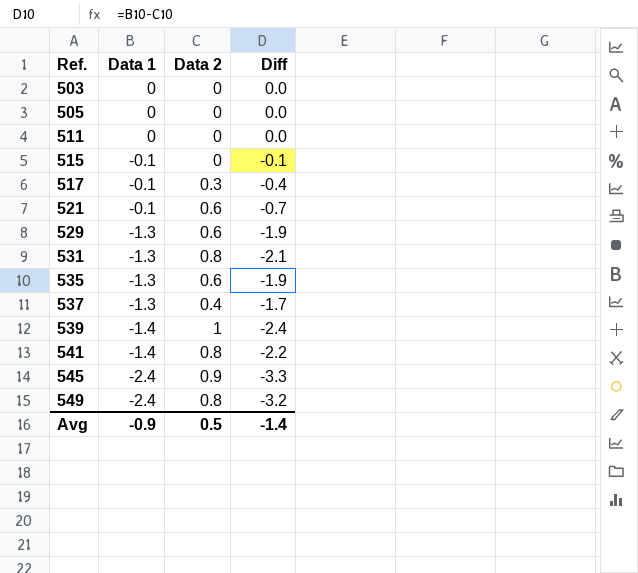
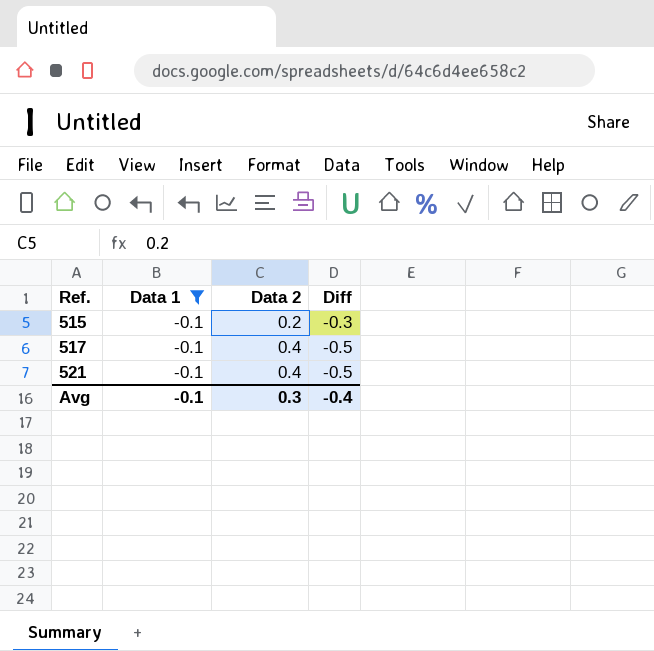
filter: none -> Data 1 = -0.1
515 | Data 2: 0 -> 0.2
515 | Diff: -0.1 -> -0.3
517 | Data 2: 0.3 -> 0.4
517 | Diff: -0.4 -> -0.5
521 | Data 2: 0.6 -> 0.4
521 | Diff: -0.7 -> -0.5
Avg | Data 1: -0.9 -> -0.1
Avg | Data 2: 0.5 -> 0.3
Avg | Diff: -1.4 -> -0.4

